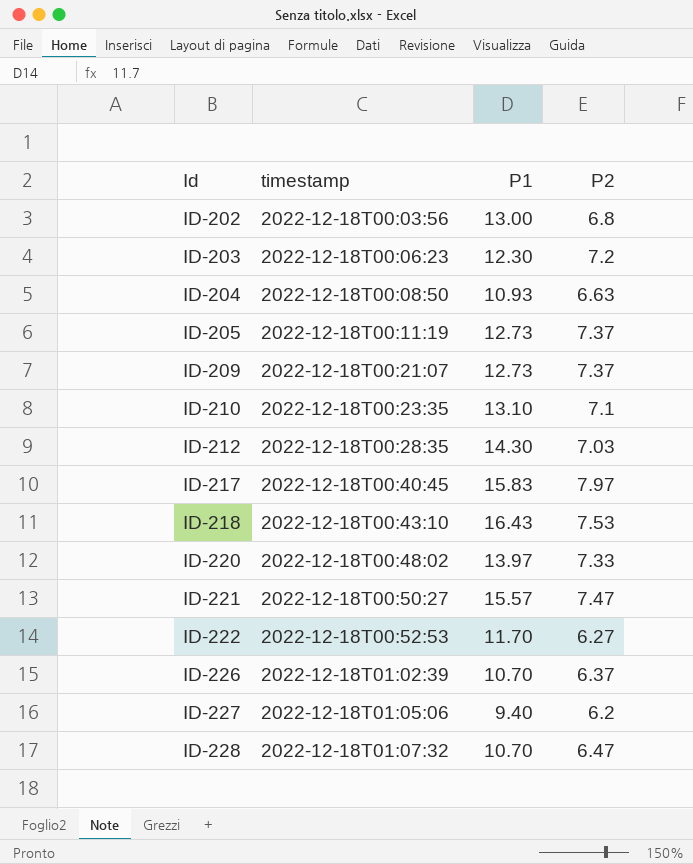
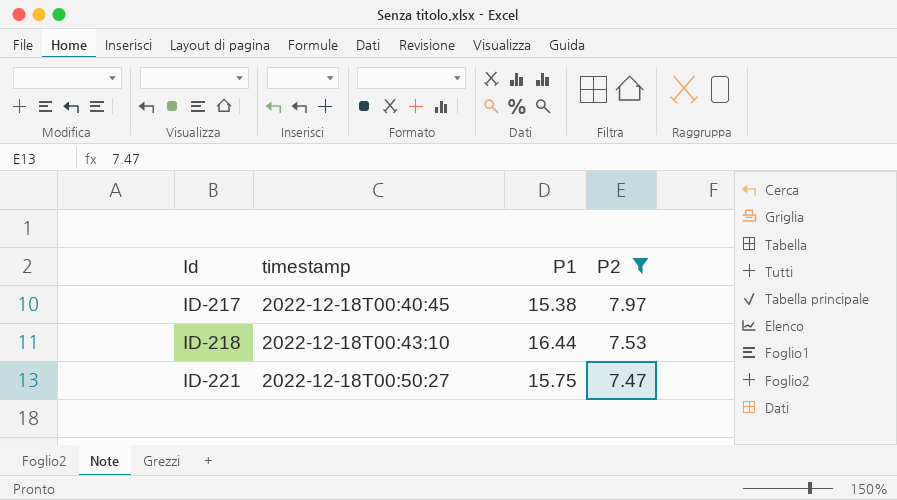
filter: none -> P2 >= 7.47
ID-217 | P1: 15.83 -> 15.38
ID-218 | P1: 16.43 -> 16.44
ID-221 | P1: 15.57 -> 15.75

